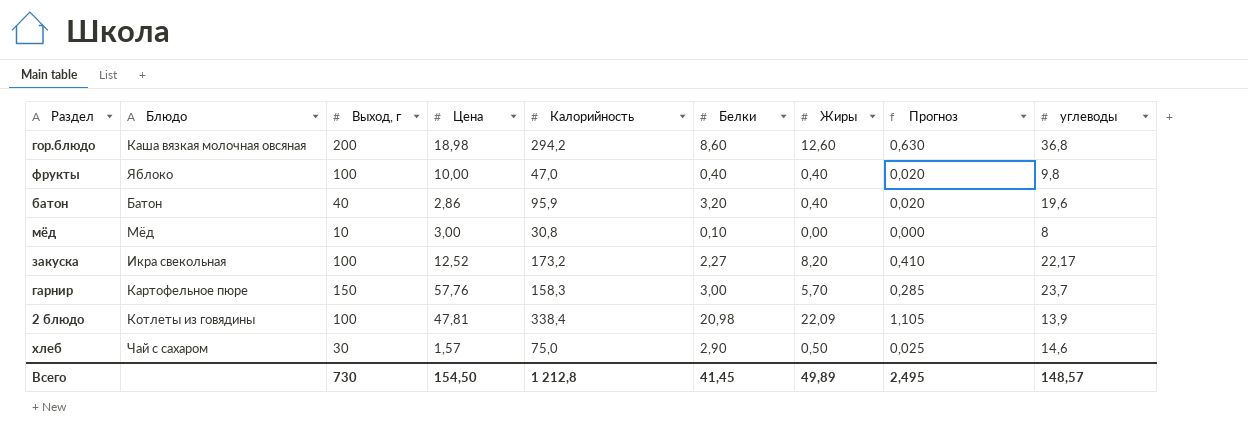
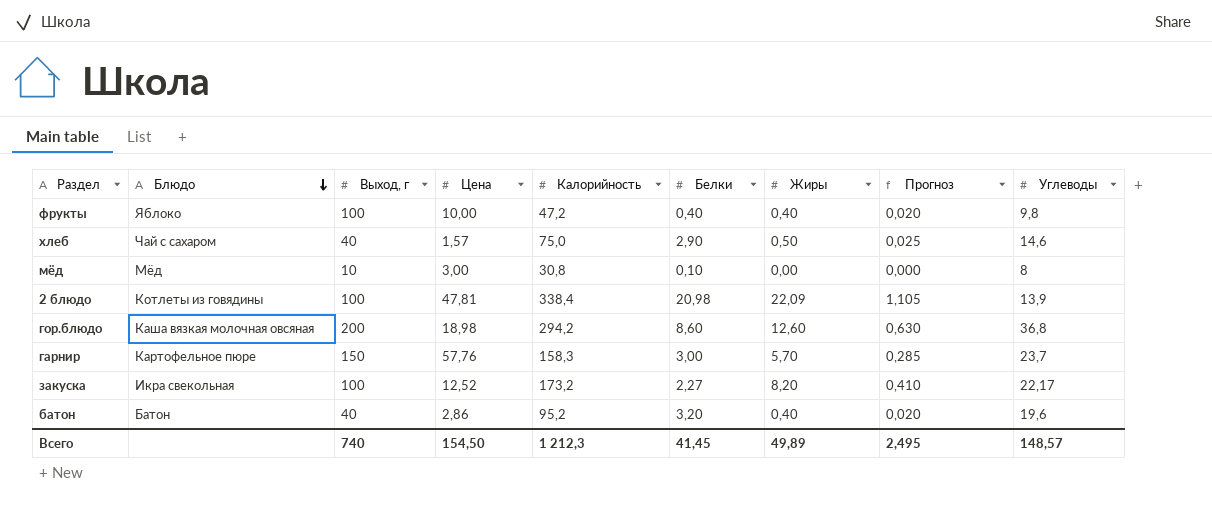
row order: none -> Блюдо descending
column name: углеводы -> Углеводы
фрукты | Калорийность: 47,0 -> 47,2
хлеб | Выход, г: 30 -> 40
батон | Калорийность: 95,9 -> 95,2
Всего | Выход, г: 730 -> 740
Всего | Калорийность: 1 212,8 -> 1 212,3

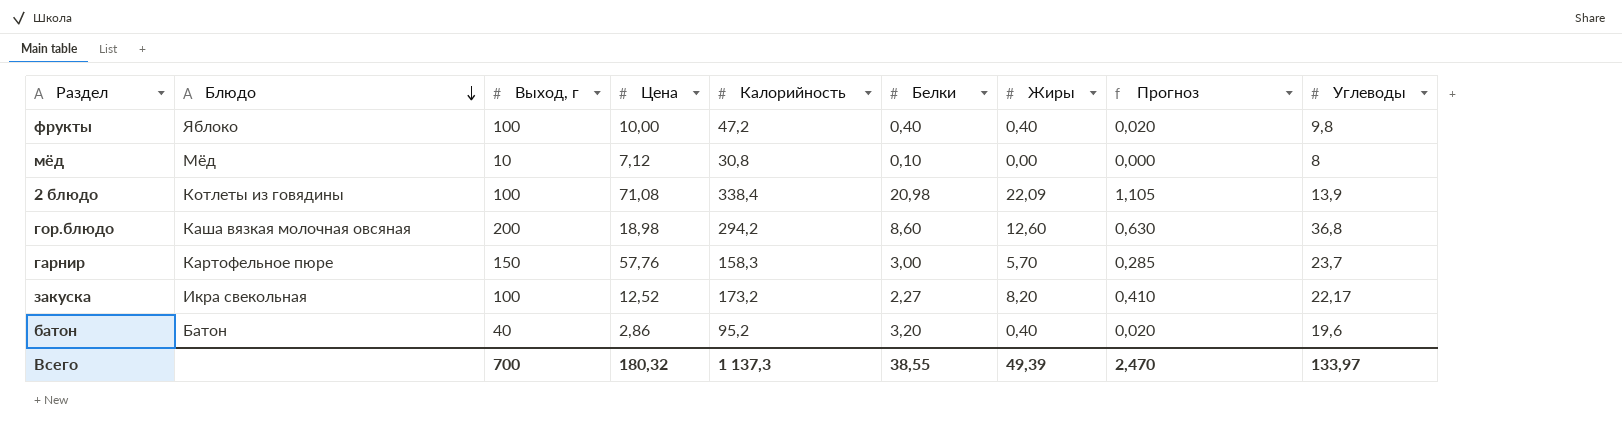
row хлеб: Чай с сахаром | 40 | 1,57 | 75,0 | 2,90 | 0,50 | 0,025 | 14,6 -> none
мёд | Цена: 3,00 -> 7,12
2 блюдо | Цена: 47,81 -> 71,08
Всего | Выход, г: 740 -> 700
Всего | Цена: 154,50 -> 180,32
Всего | Калорийность: 1 212,3 -> 1 137,3
Всего | Белки: 41,45 -> 38,55
Всего | Жиры: 49,89 -> 49,39
Всего | Прогноз: 2,495 -> 2,470
Всего | Углеводы: 148,57 -> 133,97

